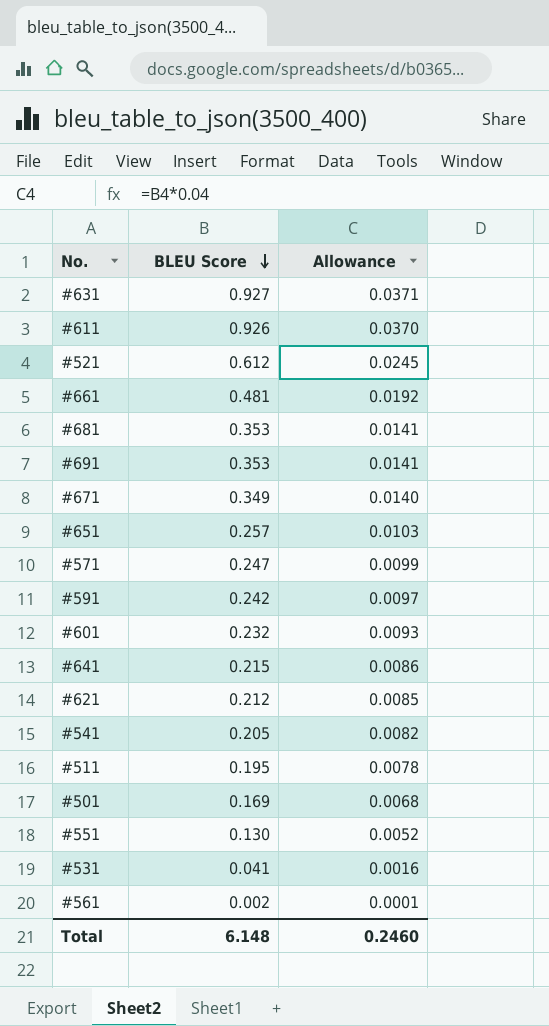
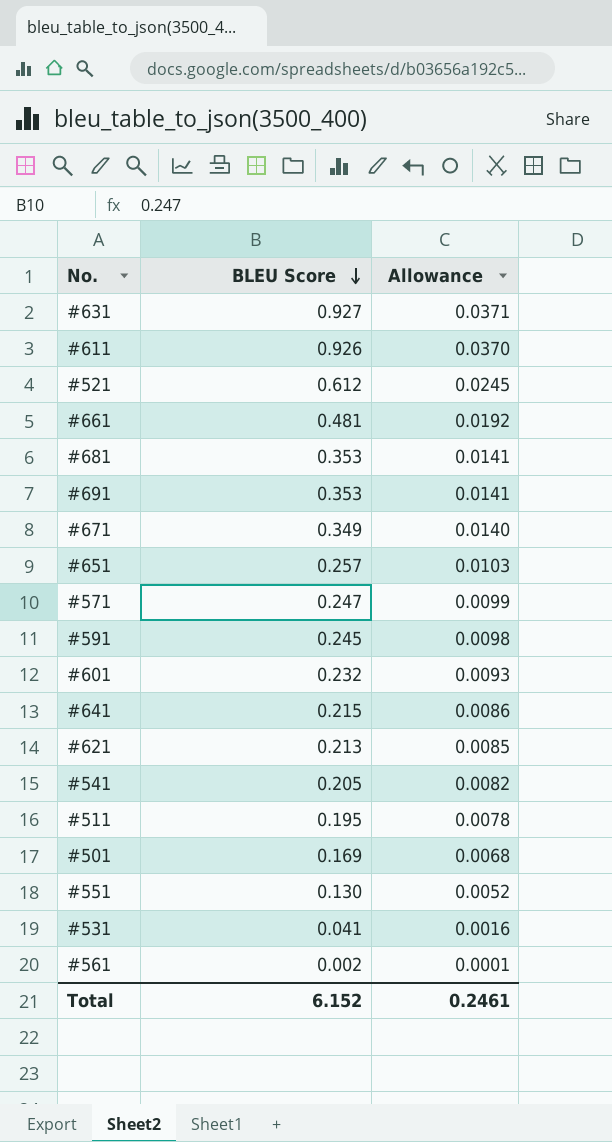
#591 | BLEU Score: 0.242 -> 0.245
#591 | Allowance: 0.0097 -> 0.0098
#621 | BLEU Score: 0.212 -> 0.213
Total | BLEU Score: 6.148 -> 6.152
Total | Allowance: 0.2460 -> 0.2461

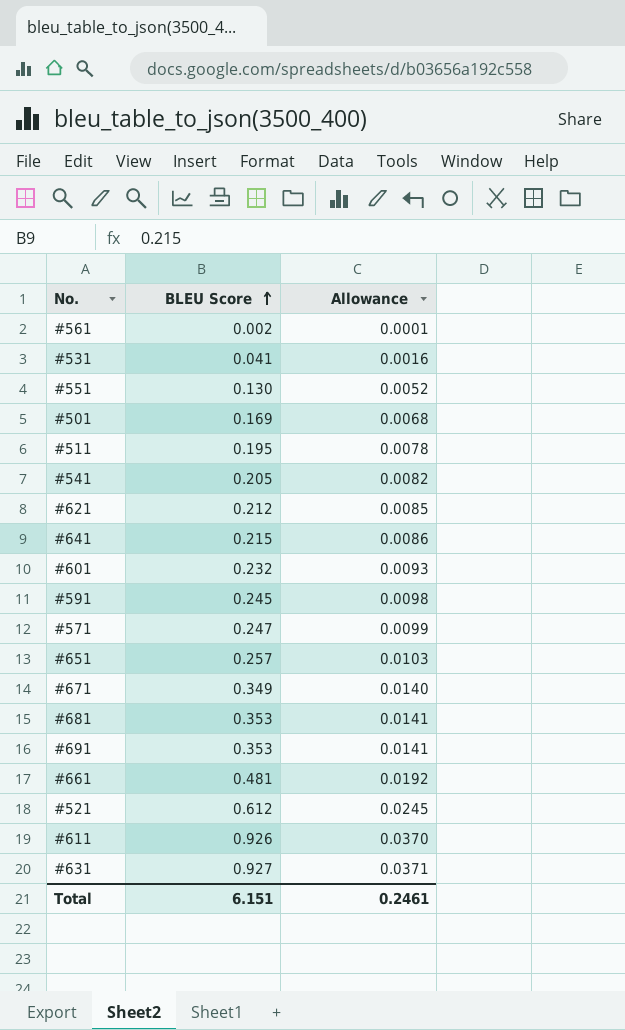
row order: BLEU Score descending -> BLEU Score ascending
#621 | BLEU Score: 0.213 -> 0.212
Total | BLEU Score: 6.152 -> 6.151

